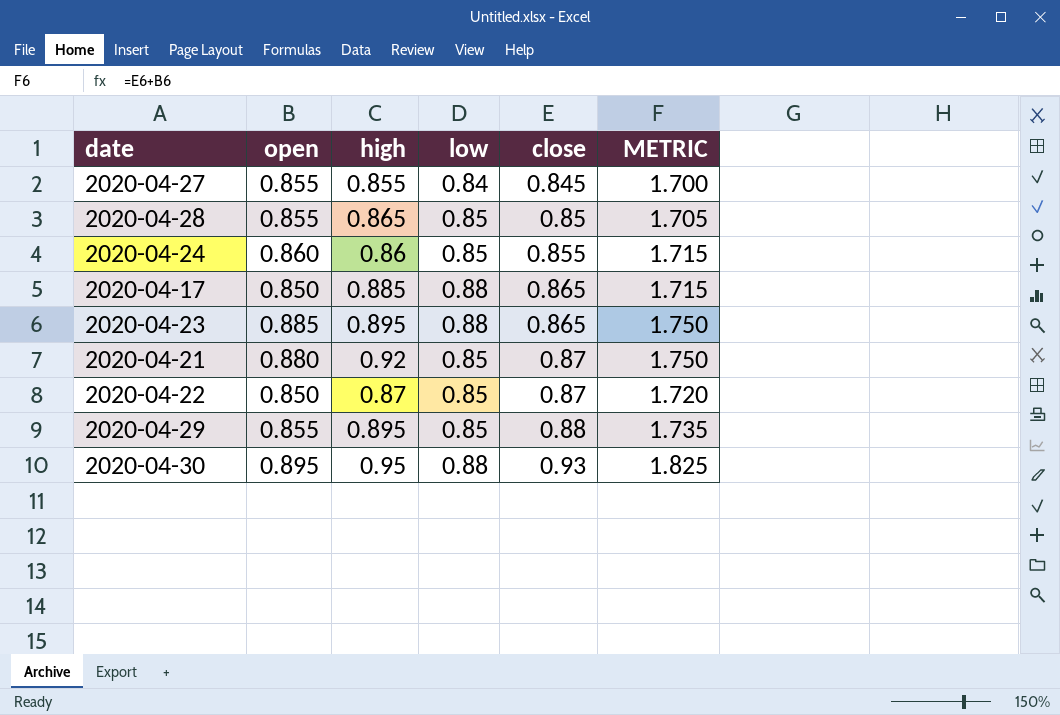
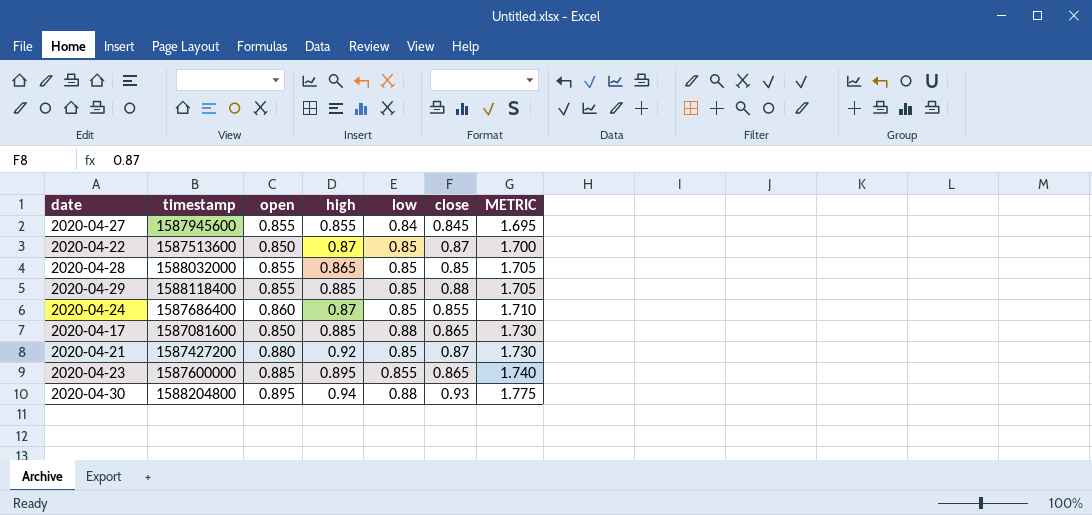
row order: close ascending -> METRIC ascending
column timestamp | position: none -> 2
column METRIC | formula: [open] + [close] -> [open] + [low]
2020-04-29 | high: 0.895 -> 0.885
2020-04-24 | high: 0.86 -> 0.87
2020-04-23 | low: 0.88 -> 0.855
2020-04-30 | high: 0.95 -> 0.94

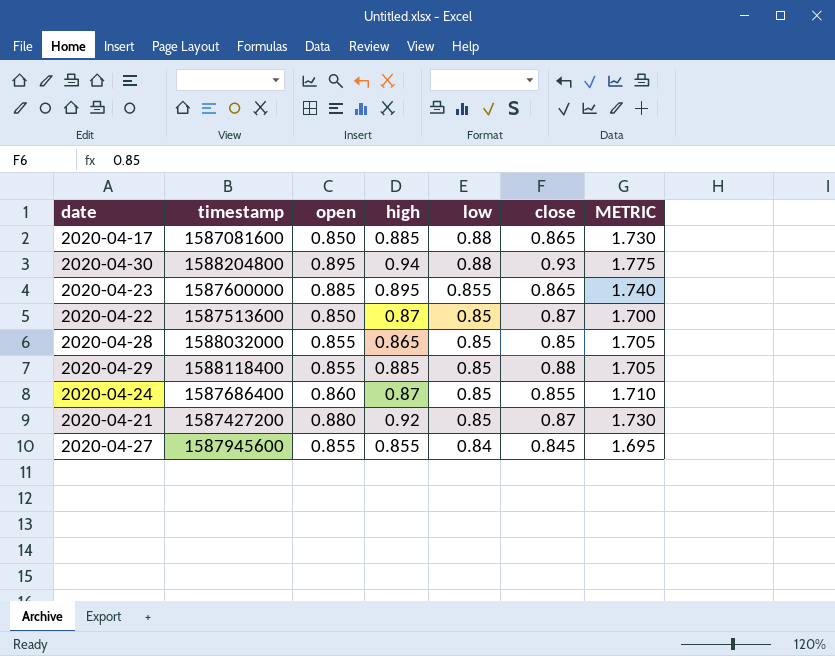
row order: METRIC ascending -> low descending

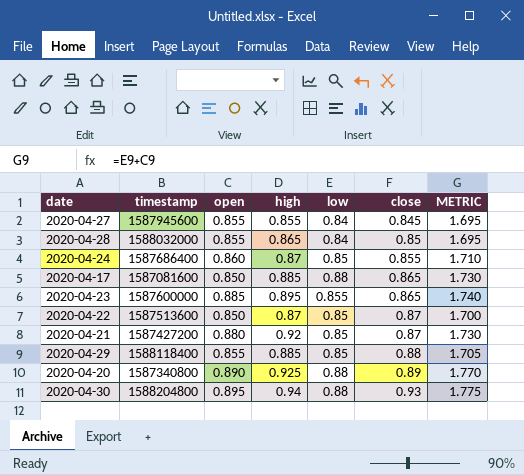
row order: low descending -> close ascending
2020-04-28 | low: 0.85 -> 0.84
2020-04-28 | METRIC: 1.705 -> 1.695
row 2020-04-20: none -> 1587340800 | 0.890 | 0.925 | 0.88 | 0.89 | 1.770

